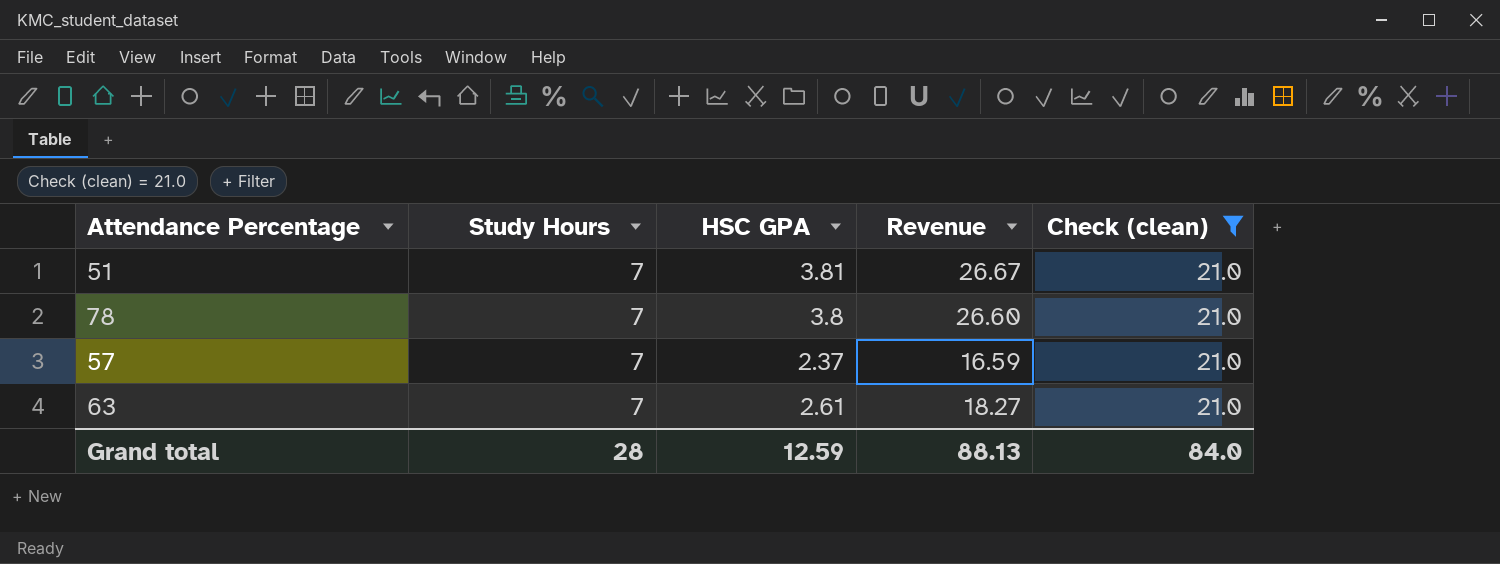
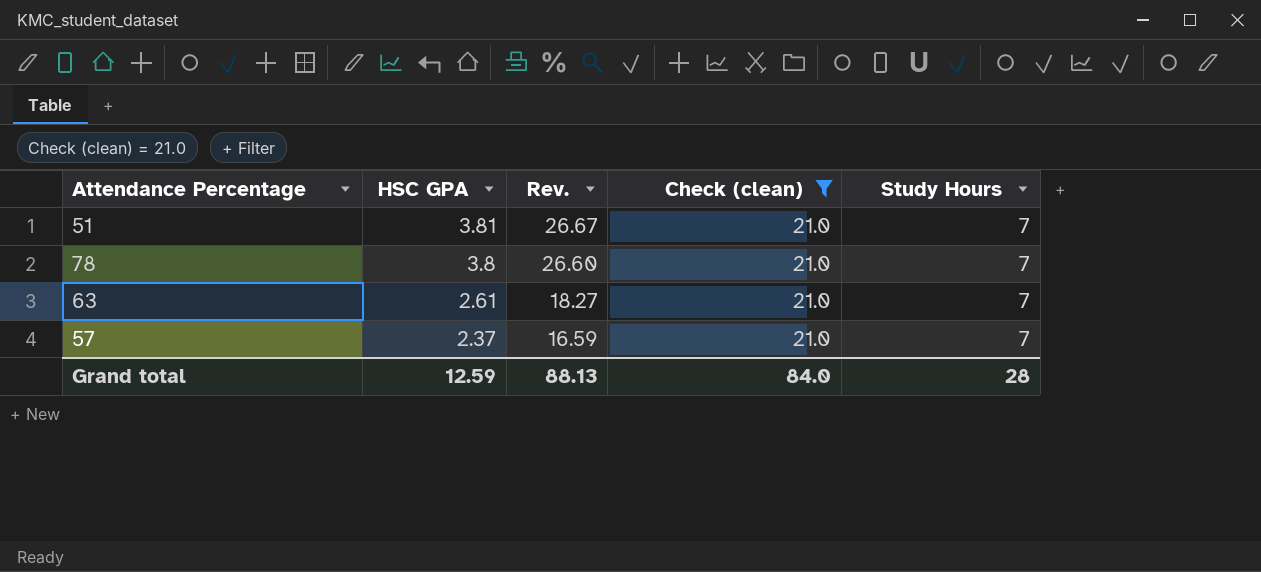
row order: none -> HSC GPA descending
column name: Revenue -> Rev.
column Study Hours | position: 2 -> 5

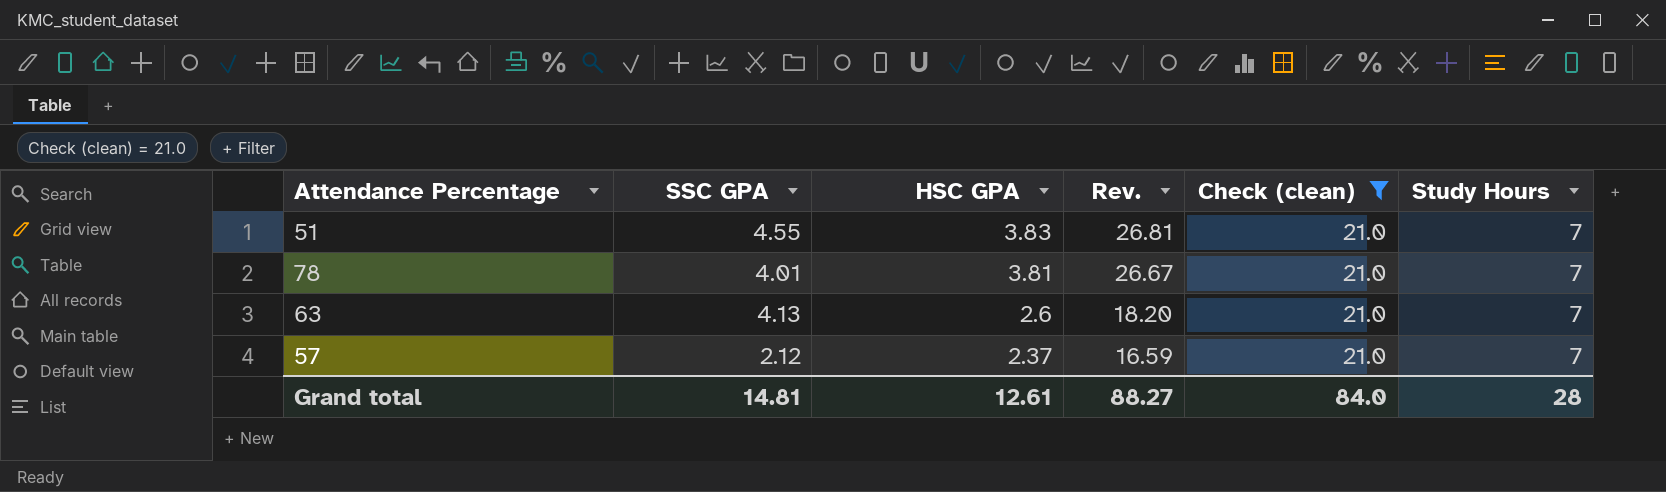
column SSC GPA | position: none -> 2
51 | HSC GPA: 3.81 -> 3.83
51 | Rev.: 26.67 -> 26.81
78 | HSC GPA: 3.8 -> 3.81
78 | Rev.: 26.60 -> 26.67
63 | HSC GPA: 2.61 -> 2.6
63 | Rev.: 18.27 -> 18.20
Grand total | HSC GPA: 12.59 -> 12.61
Grand total | Rev.: 88.13 -> 88.27

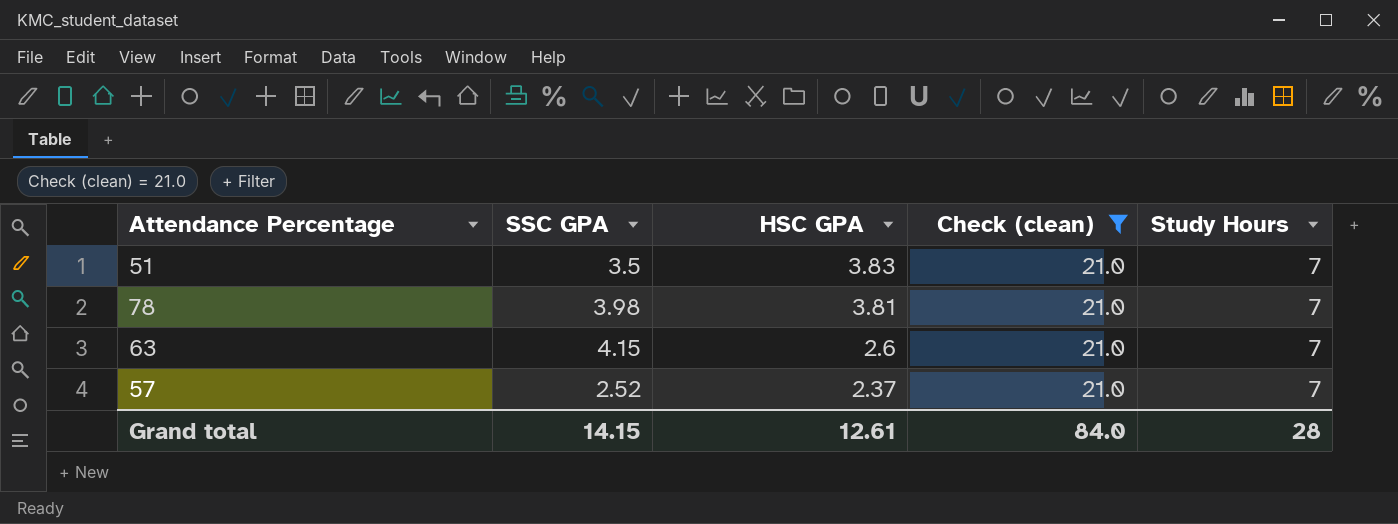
column Rev. | formula: [HSC GPA] * [Study Hours] -> none
51 | SSC GPA: 4.55 -> 3.5
78 | SSC GPA: 4.01 -> 3.98
63 | SSC GPA: 4.13 -> 4.15
57 | SSC GPA: 2.12 -> 2.52
Grand total | SSC GPA: 14.81 -> 14.15

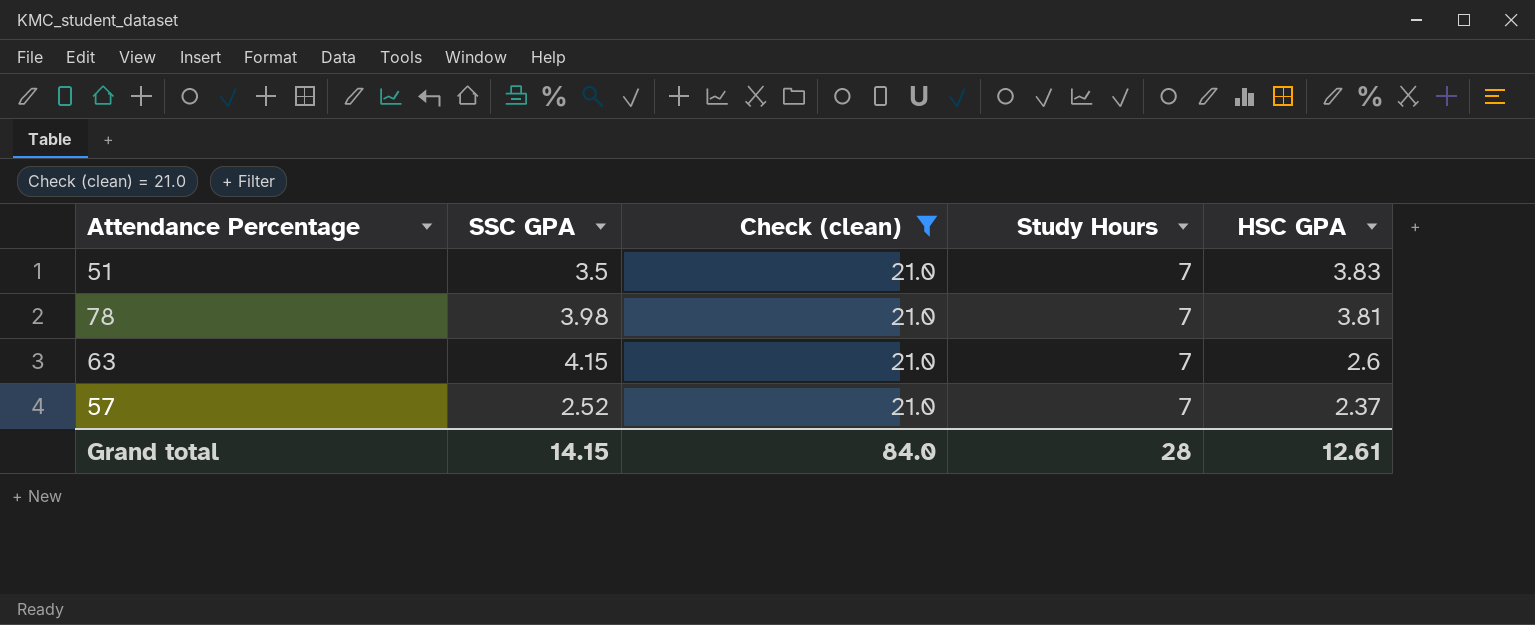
column HSC GPA | position: 3 -> 5

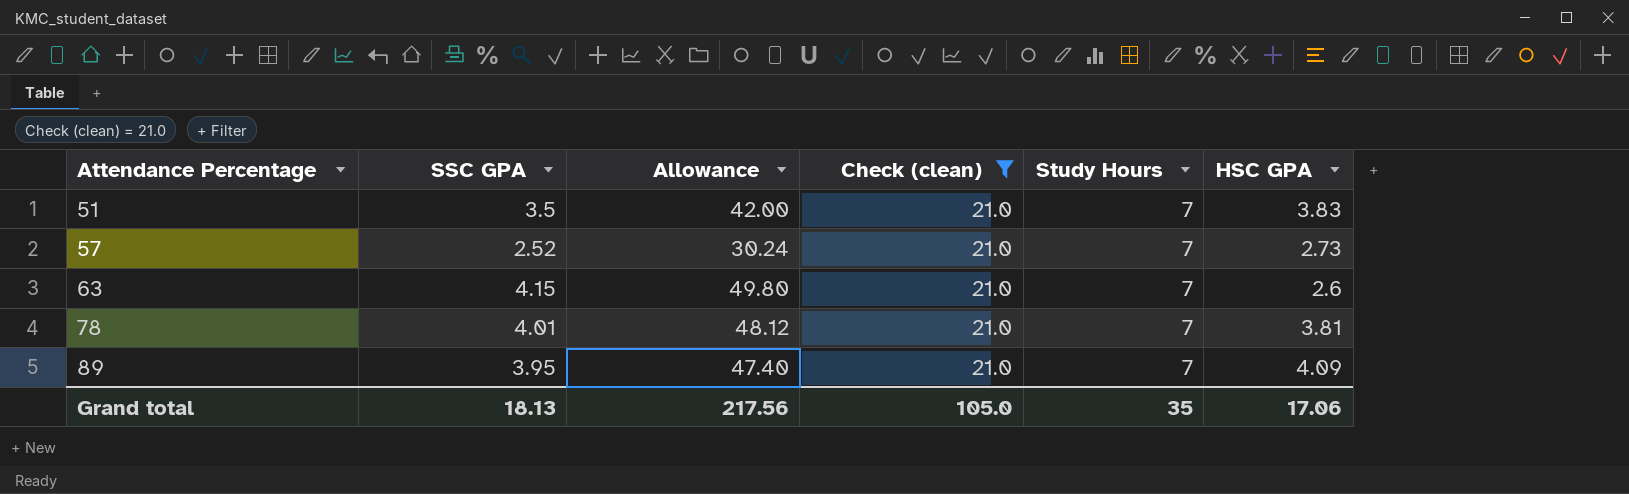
row order: HSC GPA descending -> Attendance Percentage ascending
column Allowance | formula: none -> [SSC GPA] * 12
57 | HSC GPA: 2.37 -> 2.73
78 | SSC GPA: 3.98 -> 4.01
row 89: none -> 3.95 | 47.40 | 21.0 | 7 | 4.09
Grand total | SSC GPA: 14.15 -> 18.13
Grand total | Check (clean): 84.0 -> 105.0
Grand total | Study Hours: 28 -> 35
Grand total | HSC GPA: 12.61 -> 17.06

